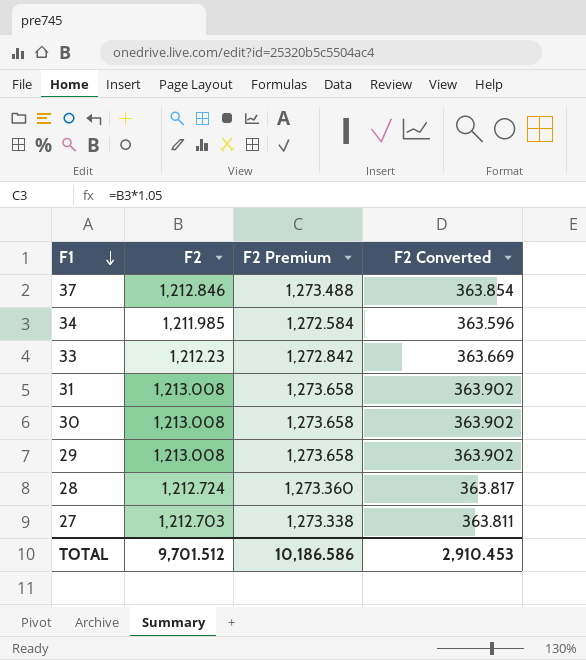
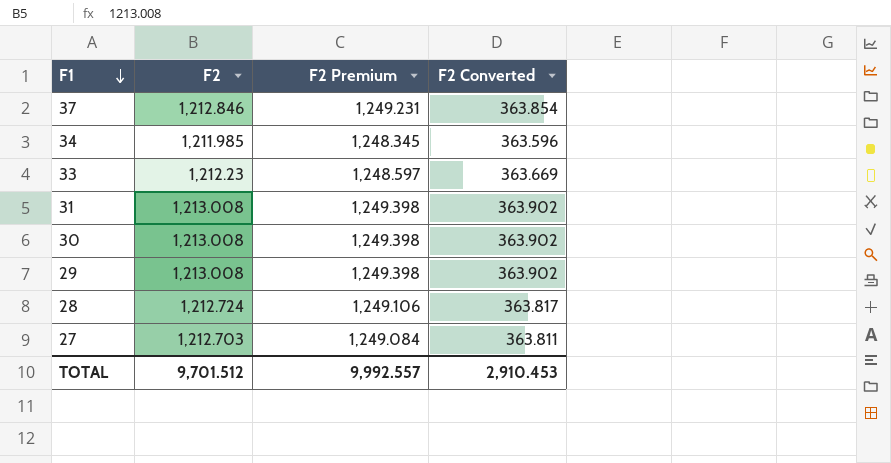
column F2 Premium | formula: [F2] * 1.05 -> [F2] * 1.03
TOTAL | F2 Premium: 10,186.586 -> 9,992.557

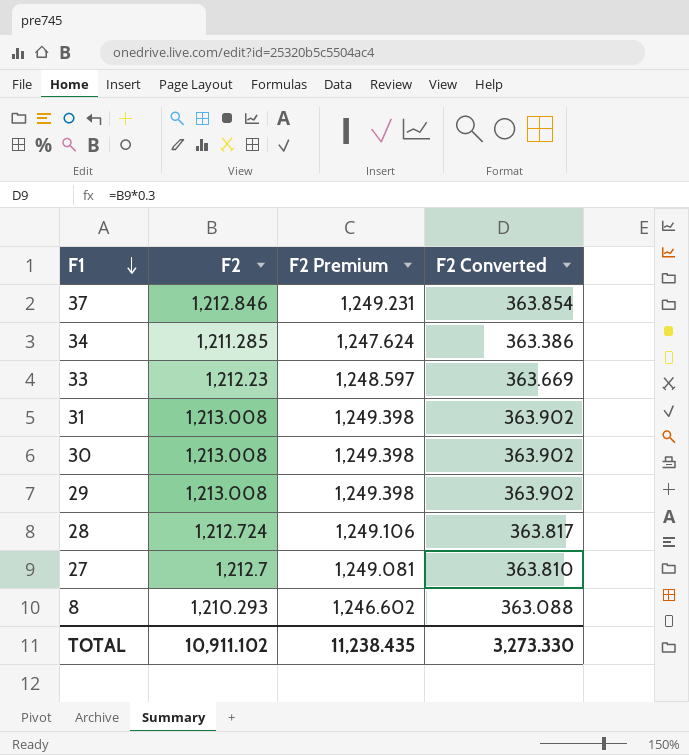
34 | F2: 1,211.985 -> 1,211.285
34 | F2 Premium: 1,248.345 -> 1,247.624
34 | F2 Converted: 363.596 -> 363.386
27 | F2: 1,212.703 -> 1,212.7
27 | F2 Premium: 1,249.084 -> 1,249.081
27 | F2 Converted: 363.811 -> 363.810
row 8: none -> 1,210.293 | 1,246.602 | 363.088
TOTAL | F2: 9,701.512 -> 10,911.102
TOTAL | F2 Premium: 9,992.557 -> 11,238.435
TOTAL | F2 Converted: 2,910.453 -> 3,273.330

